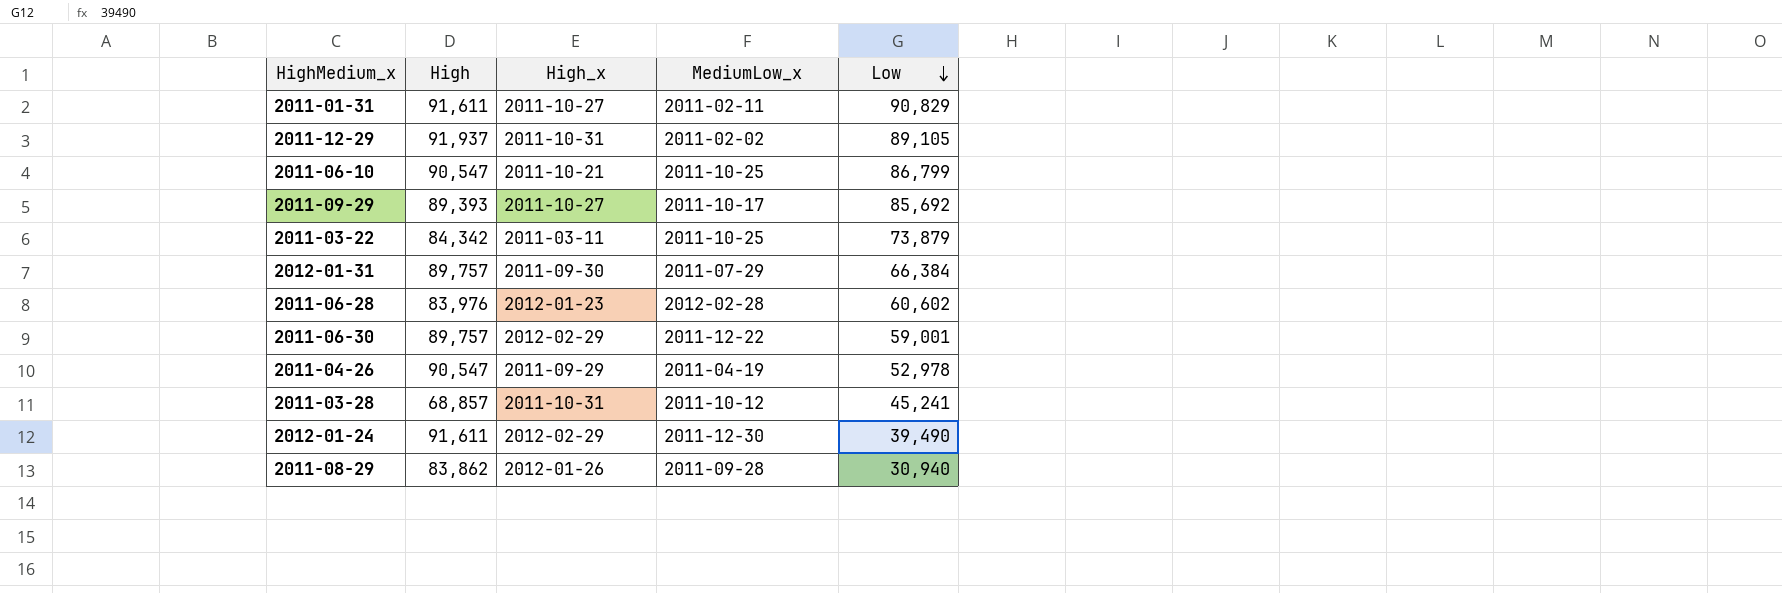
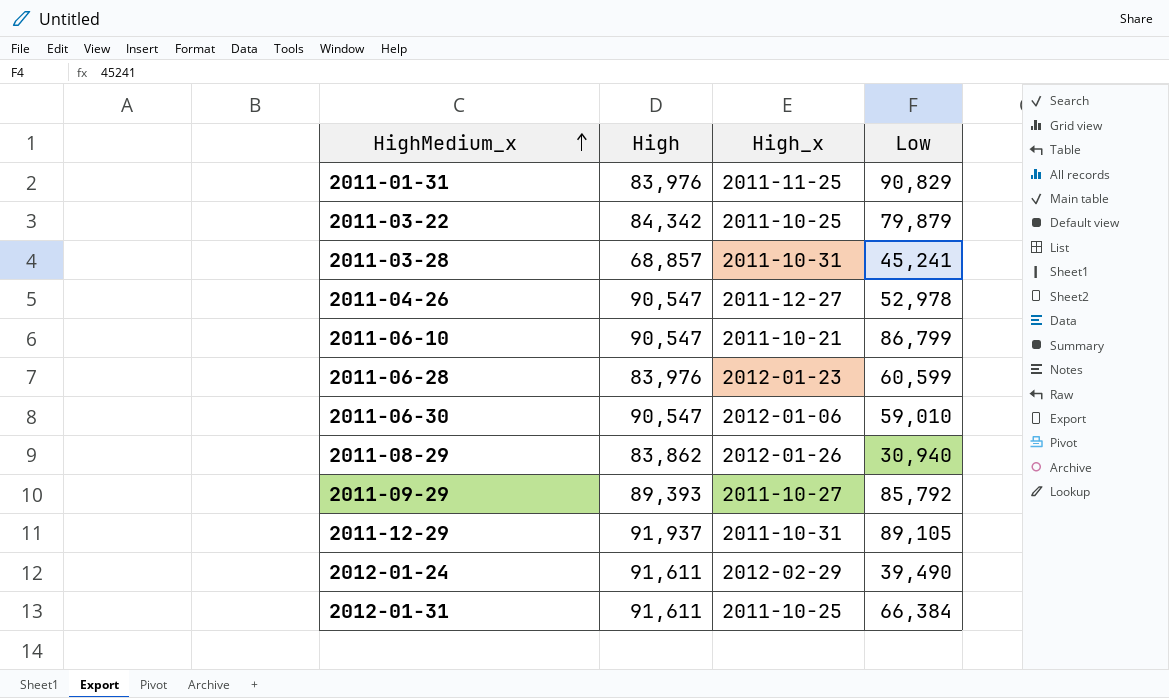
row order: Low descending -> HighMedium_x ascending
column MediumLow_x | position: 4 -> none
2011-01-31 | High: 91,611 -> 83,976
2011-01-31 | High_x: 2011-10-27 -> 2011-11-25
2011-03-22 | High_x: 2011-03-11 -> 2011-10-25
2011-03-22 | Low: 73,879 -> 79,879
2011-04-26 | High_x: 2011-09-29 -> 2011-12-27
2011-06-28 | Low: 60,602 -> 60,599
2011-06-30 | High: 89,757 -> 90,547
2011-06-30 | High_x: 2012-02-29 -> 2012-01-06
2011-06-30 | Low: 59,001 -> 59,010
2011-09-29 | Low: 85,692 -> 85,792
2012-01-31 | High: 89,757 -> 91,611
2012-01-31 | High_x: 2011-09-30 -> 2011-10-25

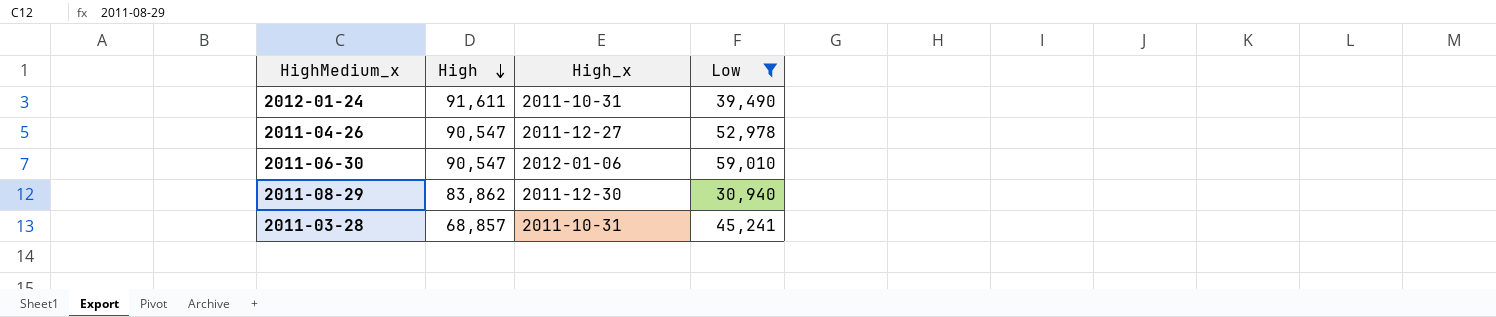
filter: none -> Low <= 59,010
row order: HighMedium_x ascending -> High descending
2012-01-24 | High_x: 2012-02-29 -> 2011-10-31
2011-08-29 | High_x: 2012-01-26 -> 2011-12-30

